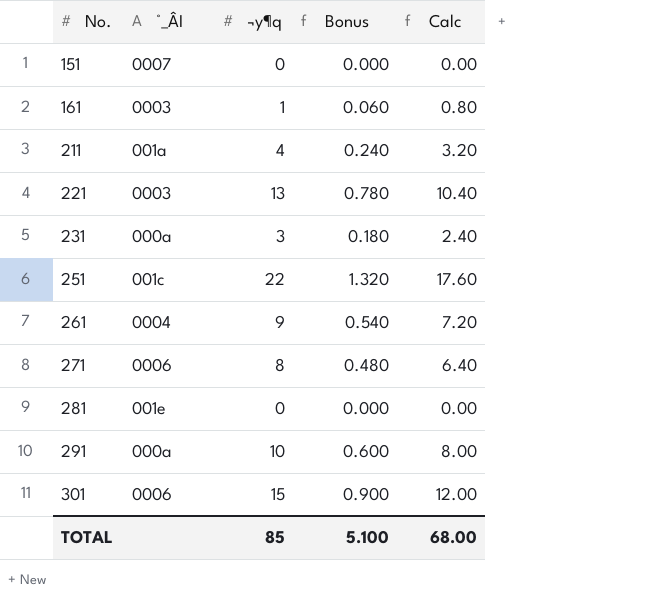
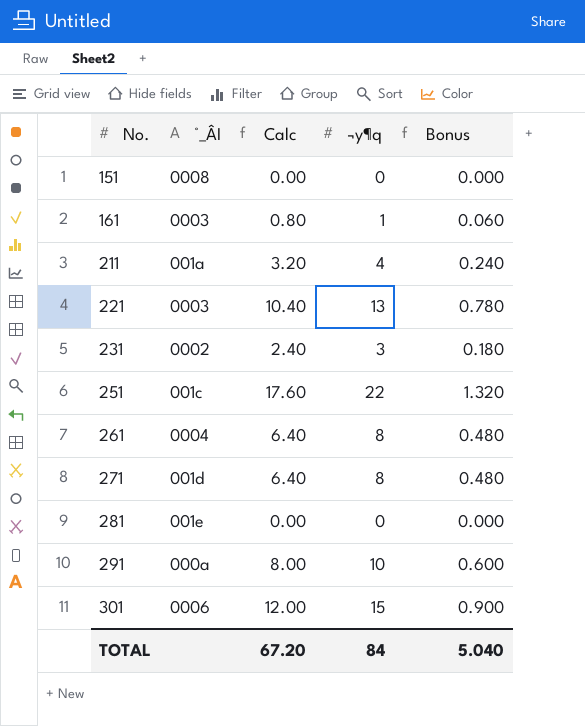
column Calc | position: 5 -> 3
151 | °_ÂI: 0007 -> 0008
231 | °_ÂI: 000a -> 0002
261 | Calc: 7.20 -> 6.40
261 | ¬y¶q: 9 -> 8
261 | Bonus: 0.540 -> 0.480
271 | °_ÂI: 0006 -> 001d
TOTAL | Calc: 68.00 -> 67.20
TOTAL | ¬y¶q: 85 -> 84
TOTAL | Bonus: 5.100 -> 5.040

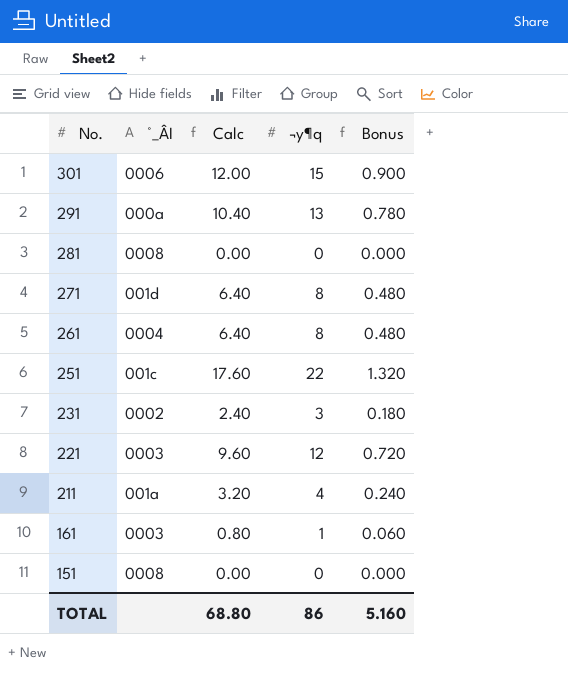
row order: No. ascending -> No. descending
291 | Calc: 8.00 -> 10.40
291 | ¬y¶q: 10 -> 13
291 | Bonus: 0.600 -> 0.780
281 | °_ÂI: 001e -> 0008
221 | Calc: 10.40 -> 9.60
221 | ¬y¶q: 13 -> 12
221 | Bonus: 0.780 -> 0.720
TOTAL | Calc: 67.20 -> 68.80
TOTAL | ¬y¶q: 84 -> 86
TOTAL | Bonus: 5.040 -> 5.160

